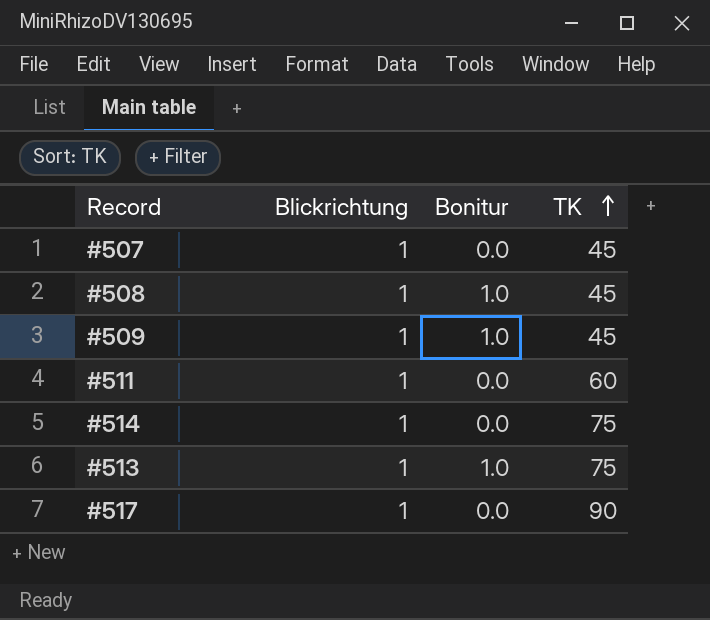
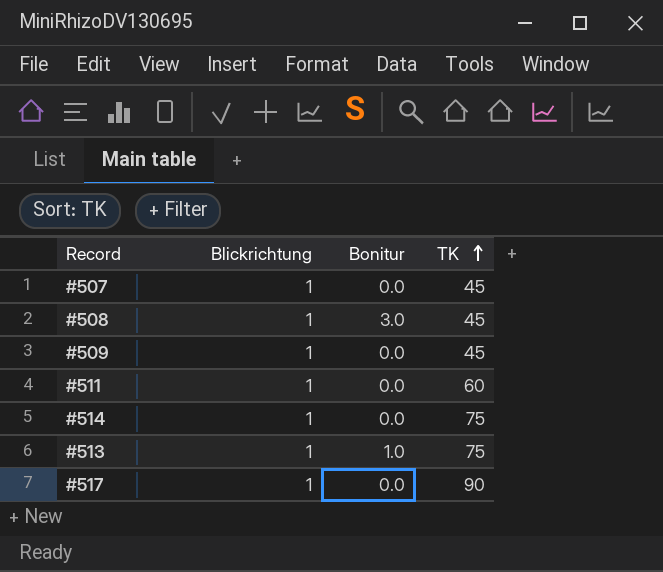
#508 | Bonitur: 1.0 -> 3.0
#509 | Bonitur: 1.0 -> 0.0

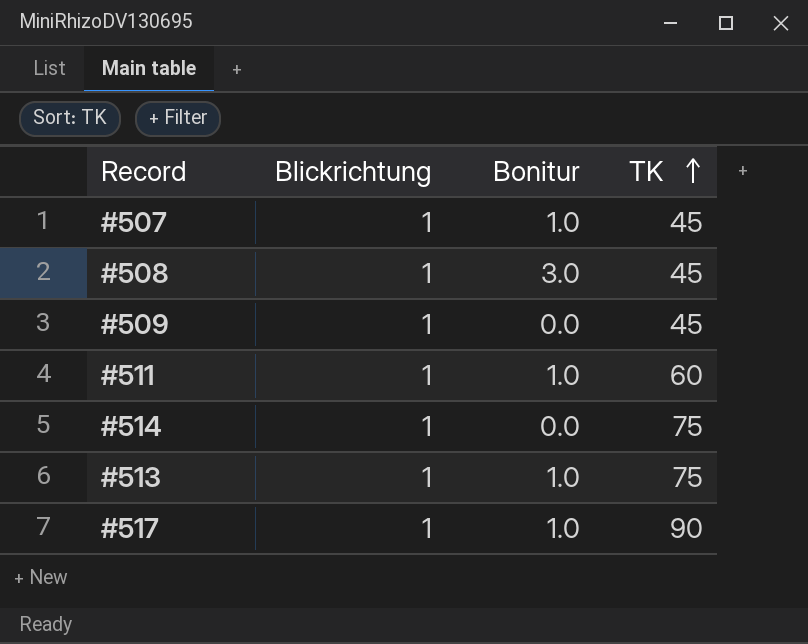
#507 | Bonitur: 0.0 -> 1.0
#511 | Bonitur: 0.0 -> 1.0
#517 | Bonitur: 0.0 -> 1.0

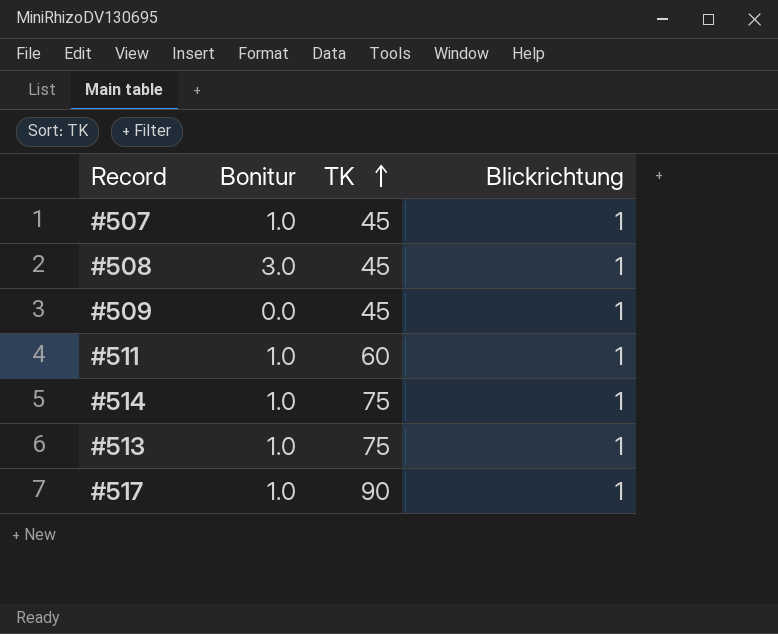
column Blickrichtung | position: 2 -> 4
#514 | Bonitur: 0.0 -> 1.0

